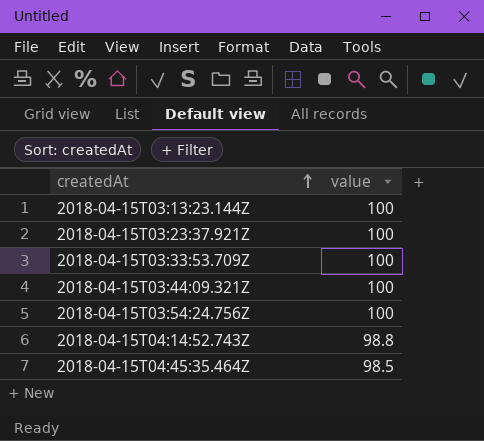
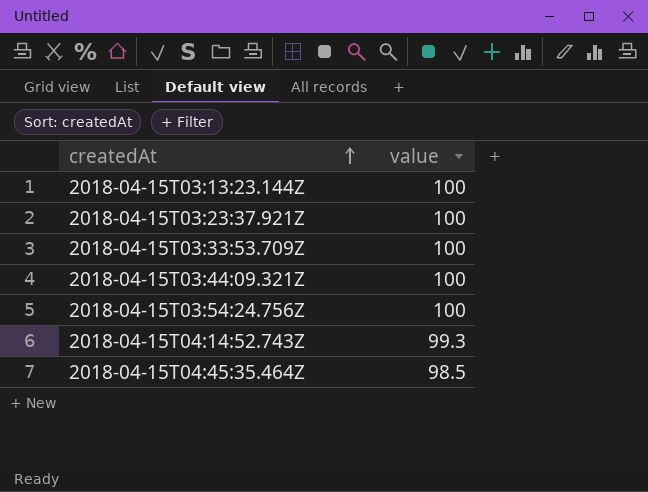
2018-04-15T04:14:52.743Z | value: 98.8 -> 99.3

